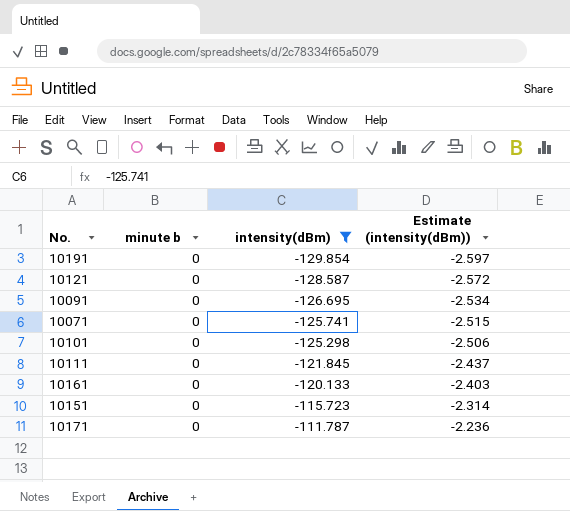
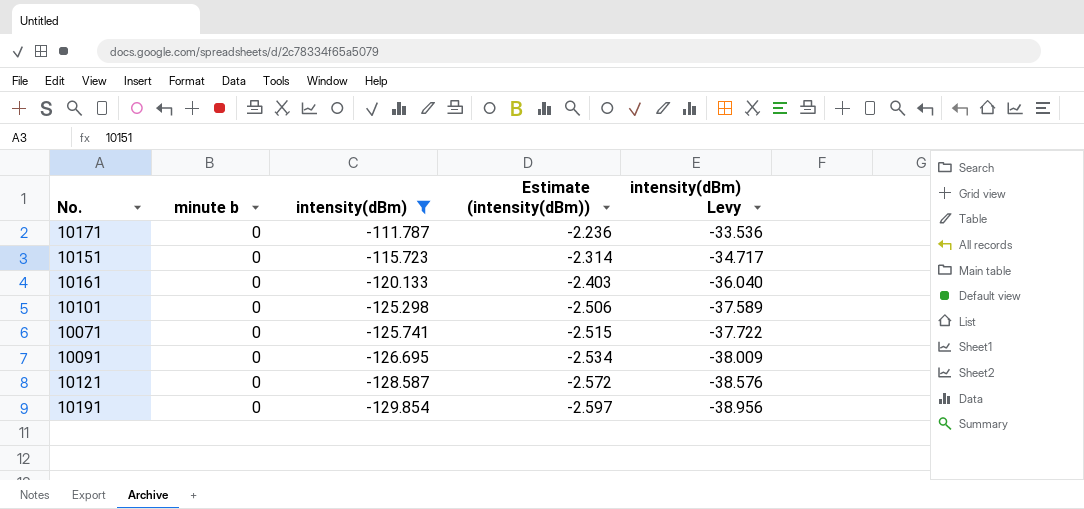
row order: intensity(dBm) ascending -> intensity(dBm) descending
column intensity(dBm) Levy | formula: none -> [intensity(dBm)] * 0.3
row 10111: 0 | -121.845 | -2.437 -> none

